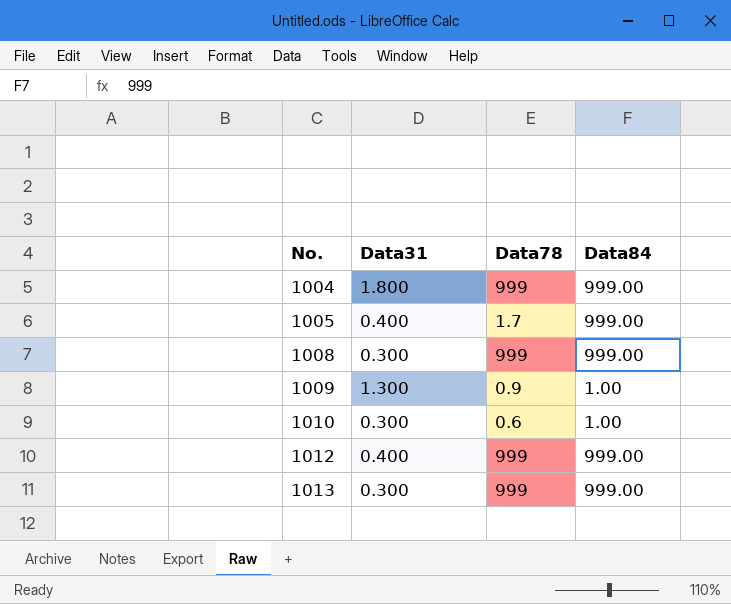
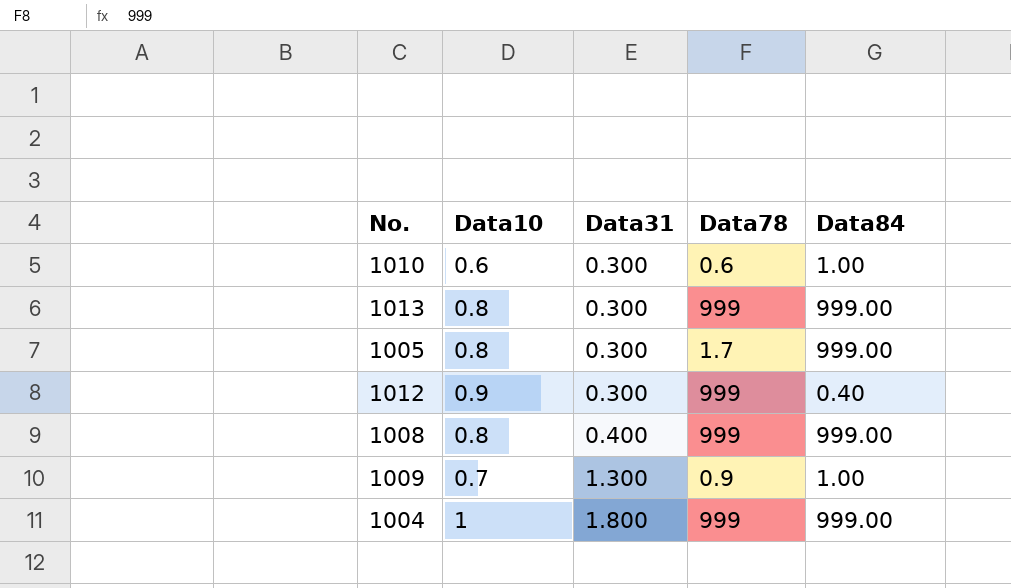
row order: No. ascending -> Data31 ascending
column Data10 | position: none -> 2
1005 | Data31: 0.400 -> 0.300
1012 | Data31: 0.400 -> 0.300
1012 | Data84: 999.00 -> 0.40
1008 | Data31: 0.300 -> 0.400

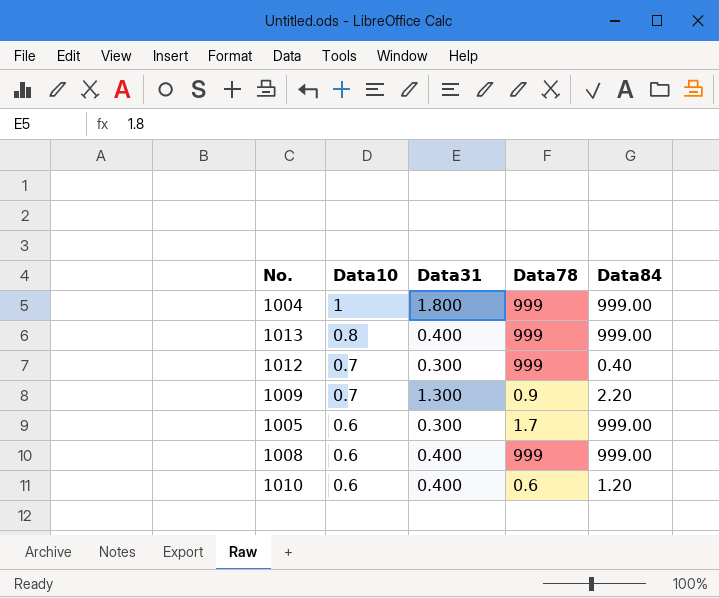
row order: Data31 ascending -> Data10 descending
1013 | Data31: 0.300 -> 0.400
1012 | Data10: 0.9 -> 0.7
1009 | Data84: 1.00 -> 2.20
1005 | Data10: 0.8 -> 0.6
1008 | Data10: 0.8 -> 0.6
1010 | Data31: 0.300 -> 0.400
1010 | Data84: 1.00 -> 1.20

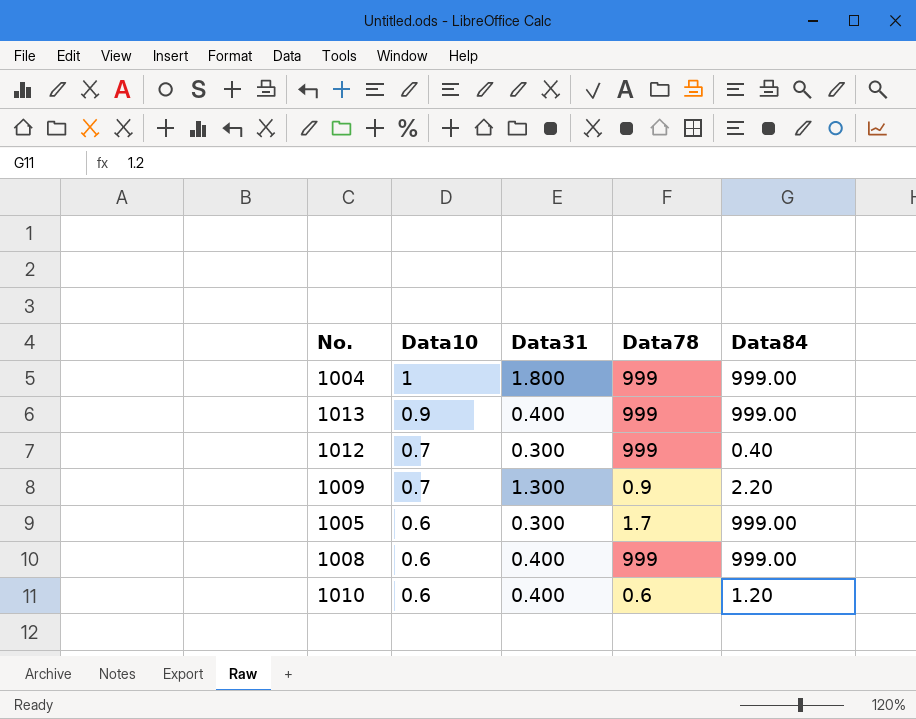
1013 | Data10: 0.8 -> 0.9

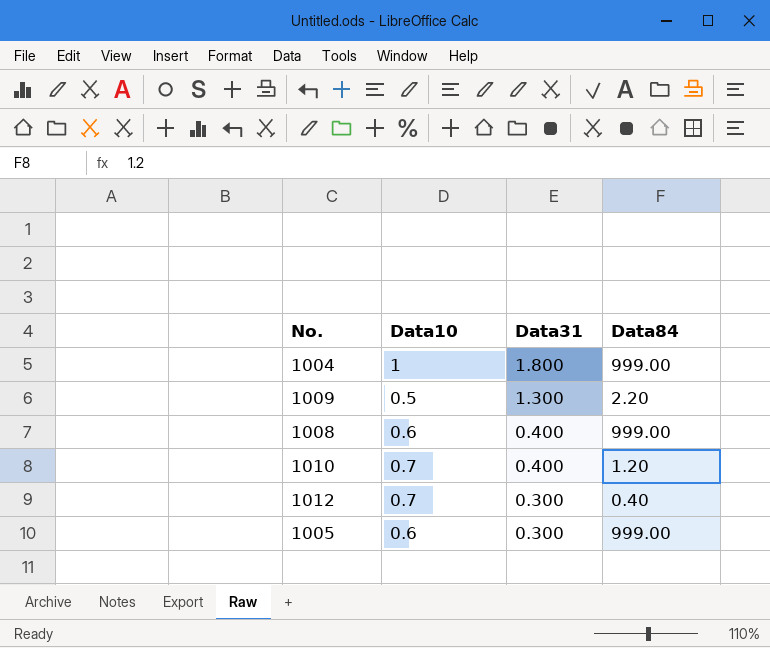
row order: Data10 descending -> Data31 descending
column Data78 | position: 4 -> none
row 1013: 0.9 | 0.400 | 999 | 999.00 -> none
1009 | Data10: 0.7 -> 0.5
1010 | Data10: 0.6 -> 0.7

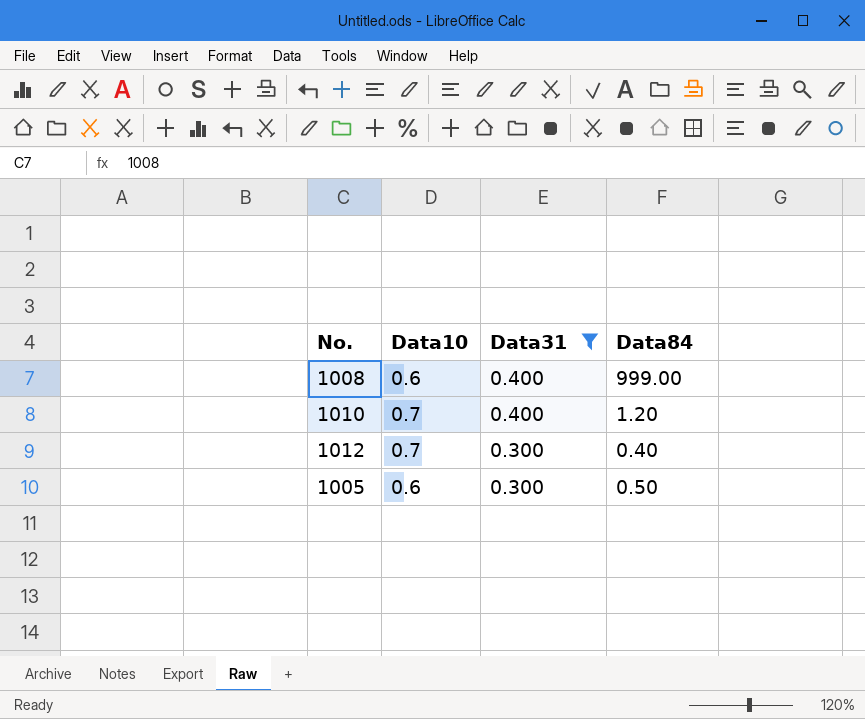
filter: none -> Data31 <= 0.400
1005 | Data84: 999.00 -> 0.50

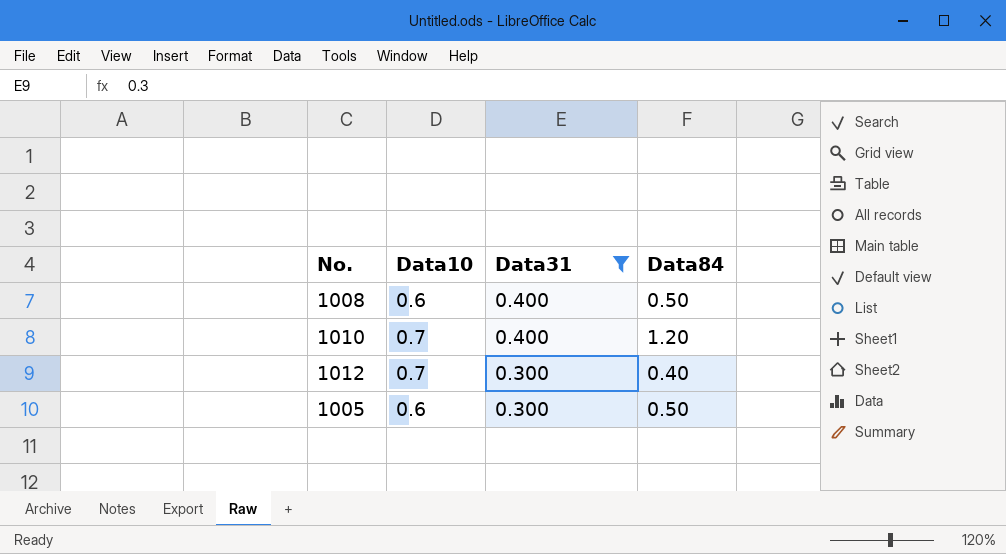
1008 | Data84: 999.00 -> 0.50

